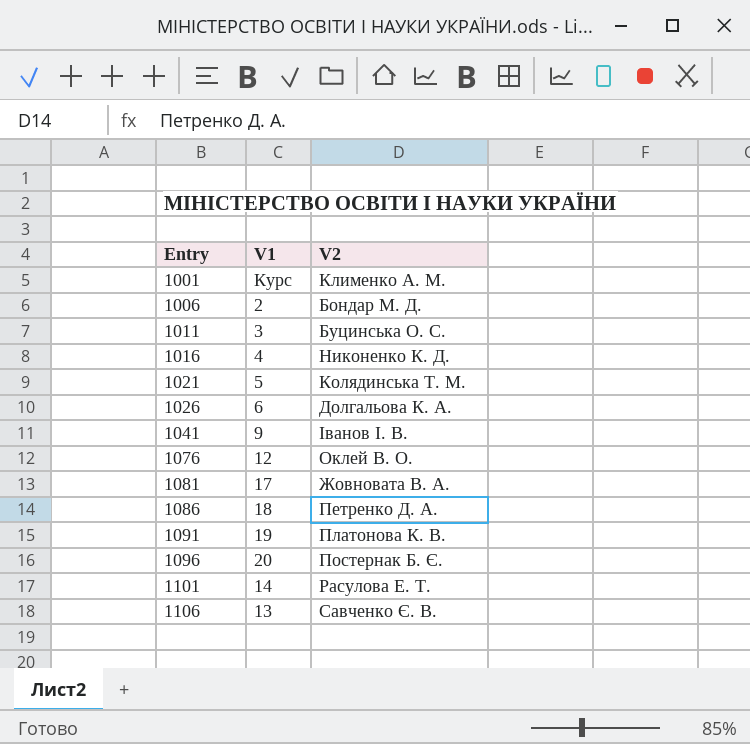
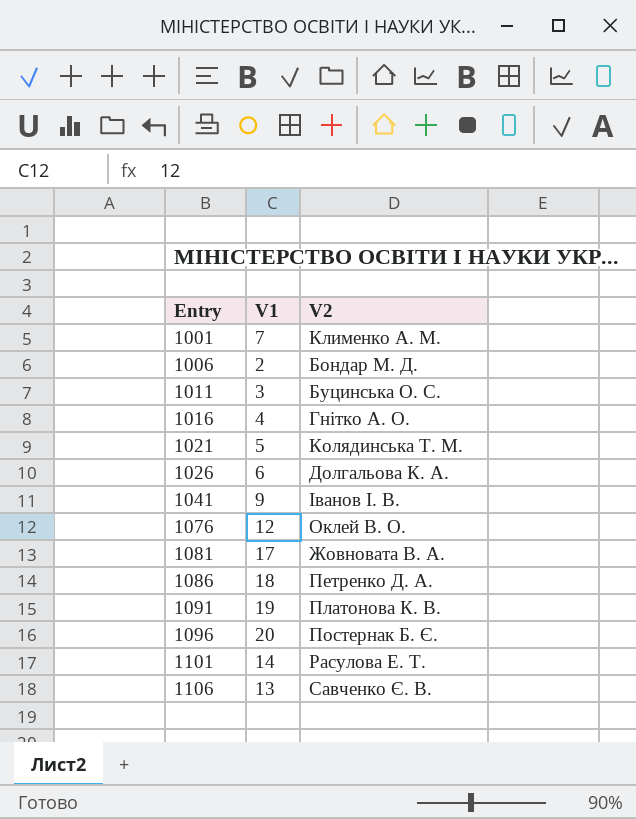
1001 | V1: Курс -> 7
1016 | V2: Никоненко К. Д. -> Гнітко А. О.

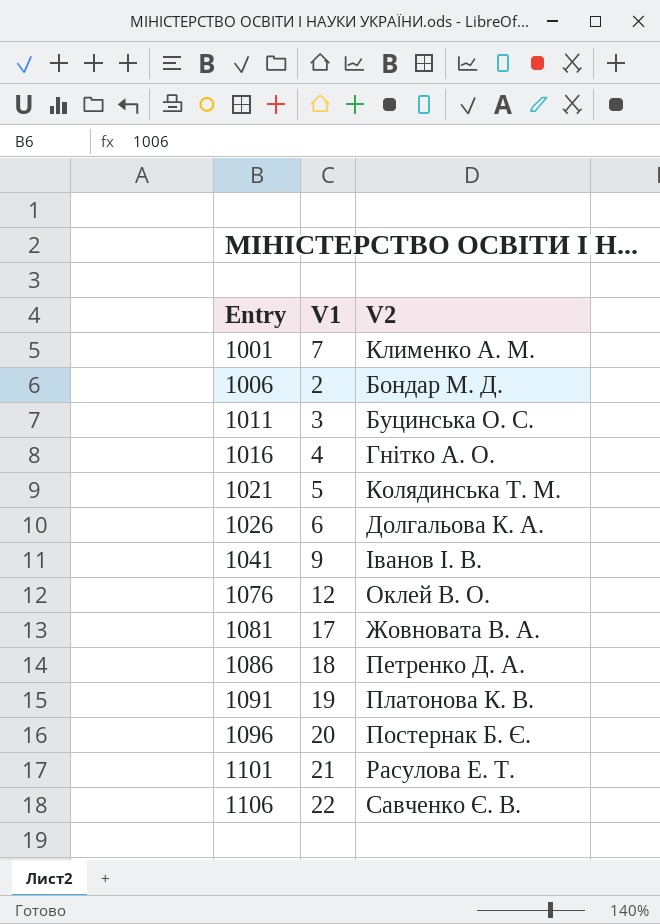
1101 | V1: 14 -> 21
1106 | V1: 13 -> 22

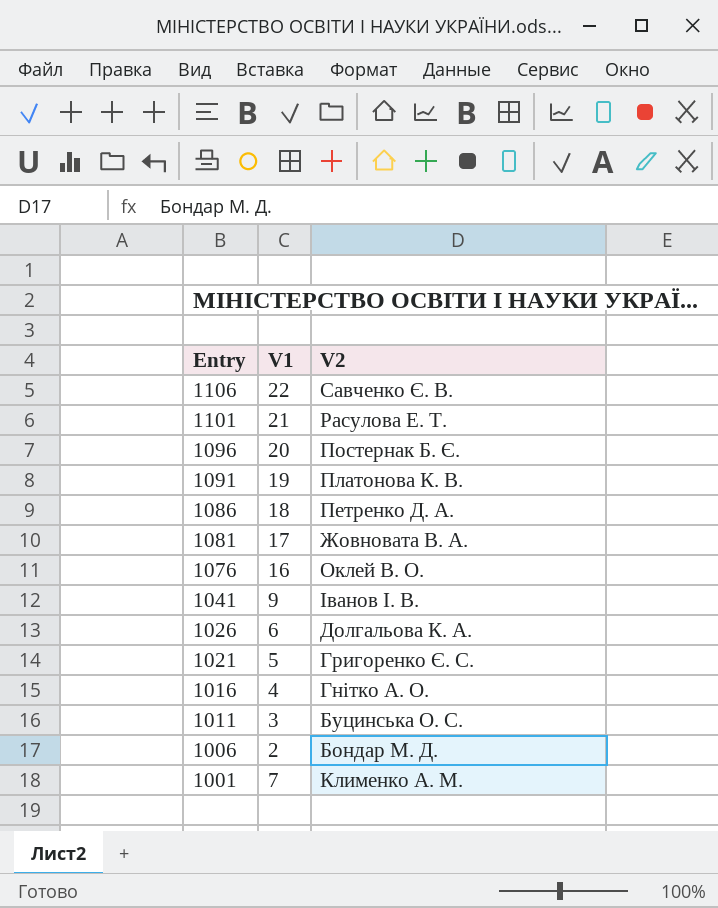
row order: Entry ascending -> Entry descending
1076 | V1: 12 -> 16
1021 | V2: Колядинська Т. М. -> Григоренко Є. С.

